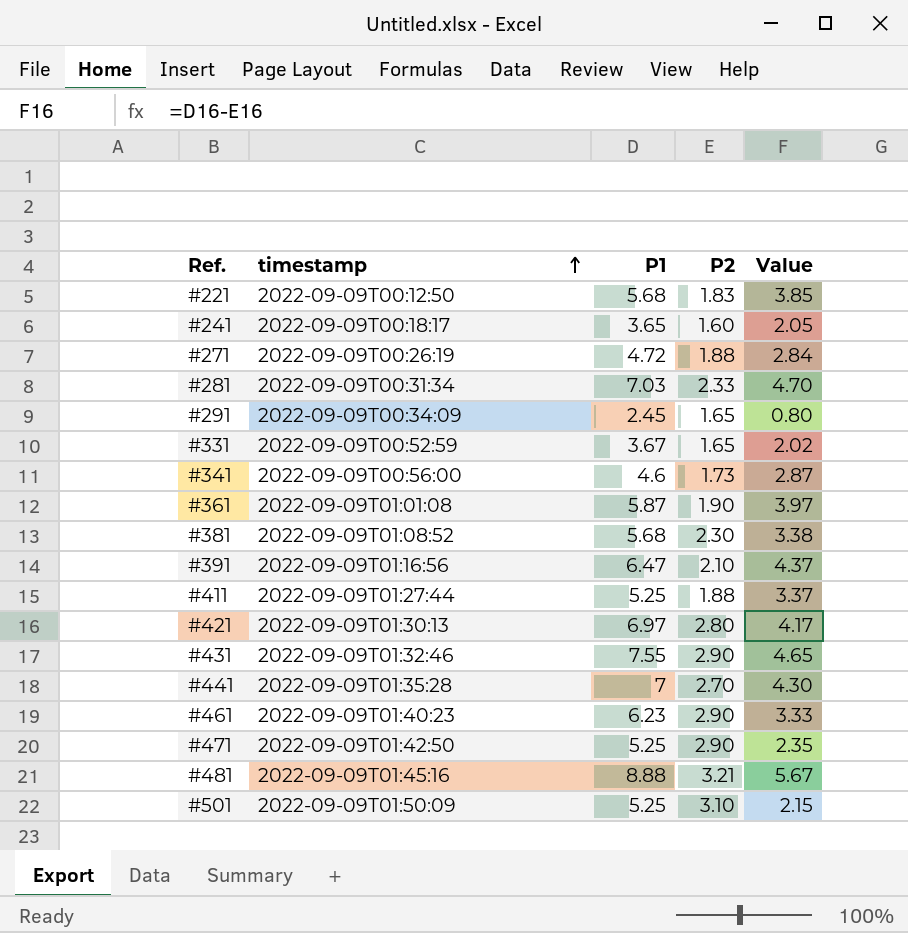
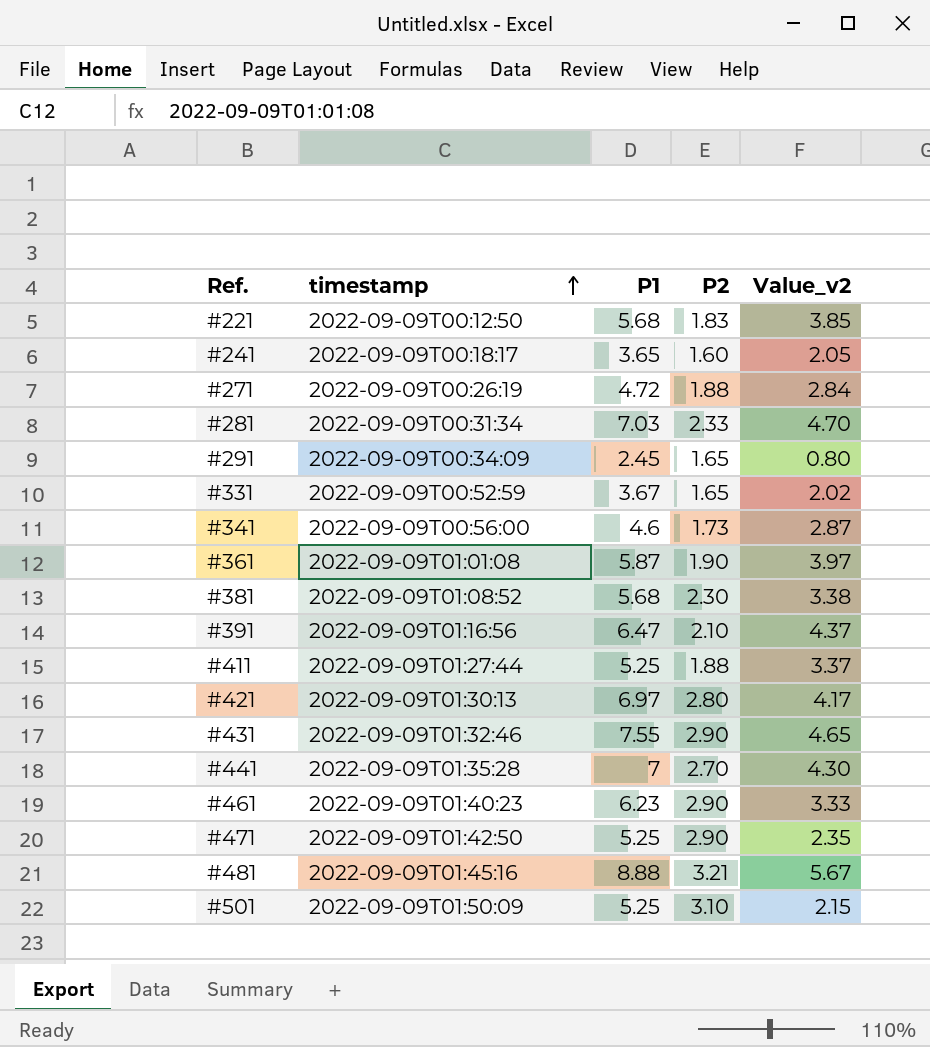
column name: Value -> Value_v2

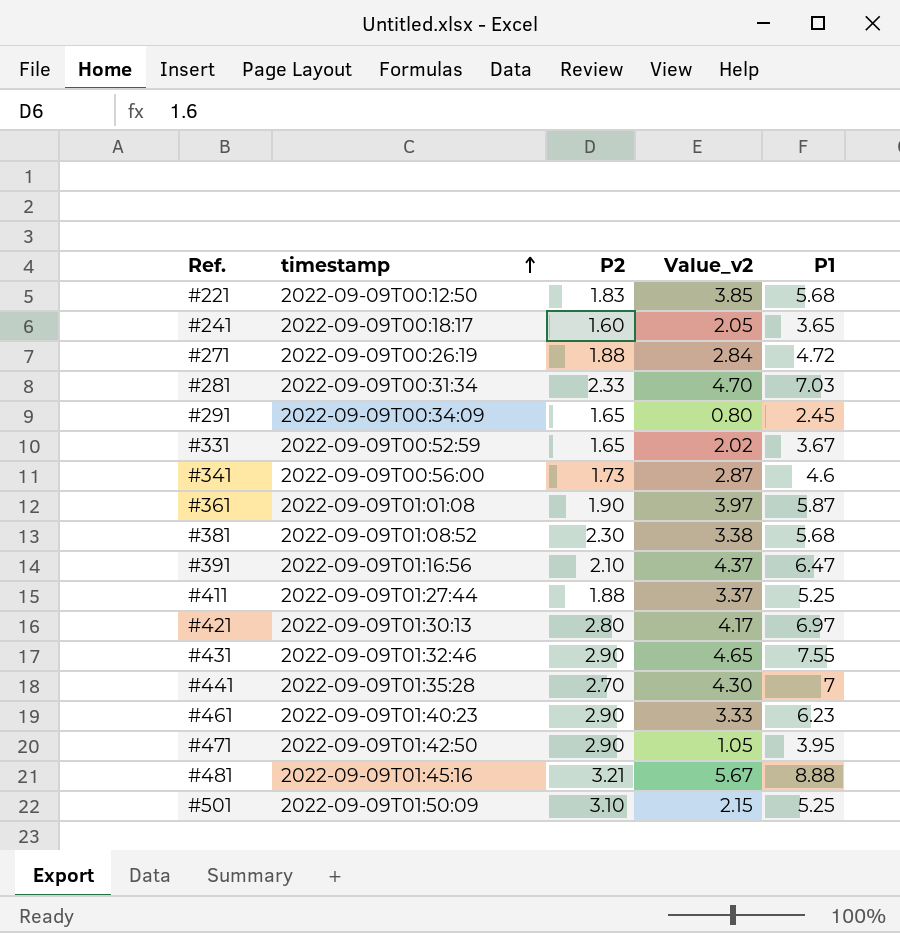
column P1 | position: 3 -> 5
#471 | Value_v2: 2.35 -> 1.05
#471 | P1: 5.25 -> 3.95

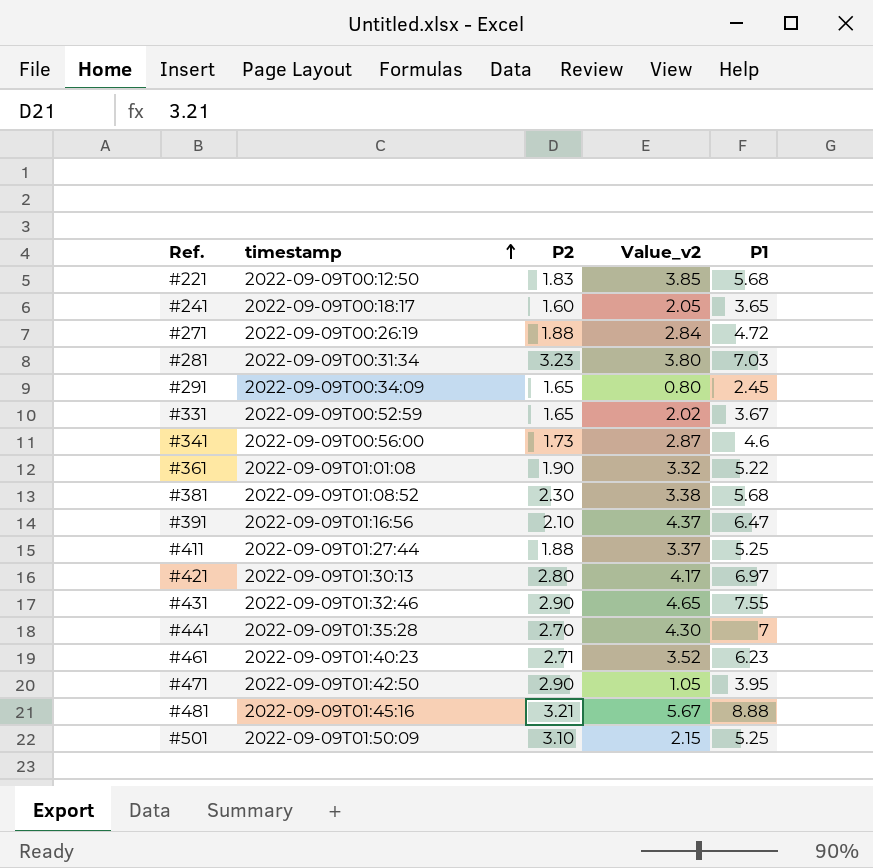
#281 | P2: 2.33 -> 3.23
#281 | Value_v2: 4.70 -> 3.80
#361 | Value_v2: 3.97 -> 3.32
#361 | P1: 5.87 -> 5.22
#461 | P2: 2.90 -> 2.71
#461 | Value_v2: 3.33 -> 3.52

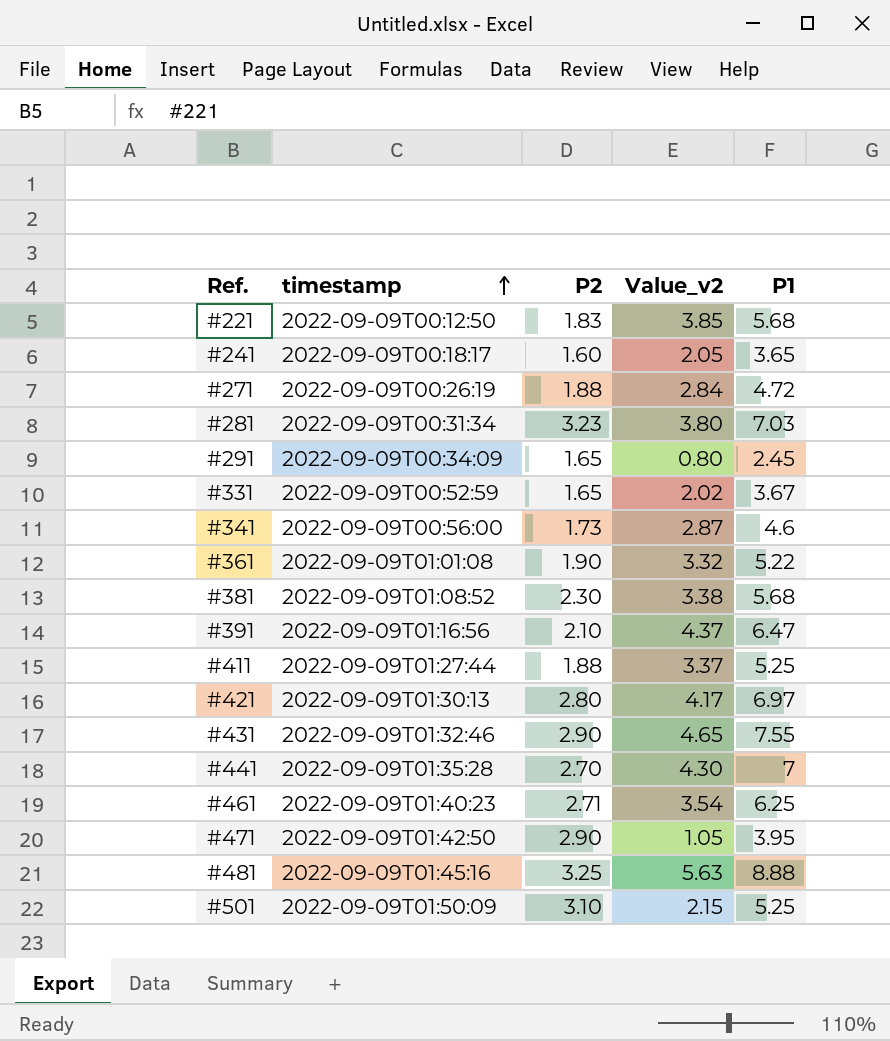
#461 | Value_v2: 3.52 -> 3.54
#461 | P1: 6.23 -> 6.25
#481 | P2: 3.21 -> 3.25
#481 | Value_v2: 5.67 -> 5.63

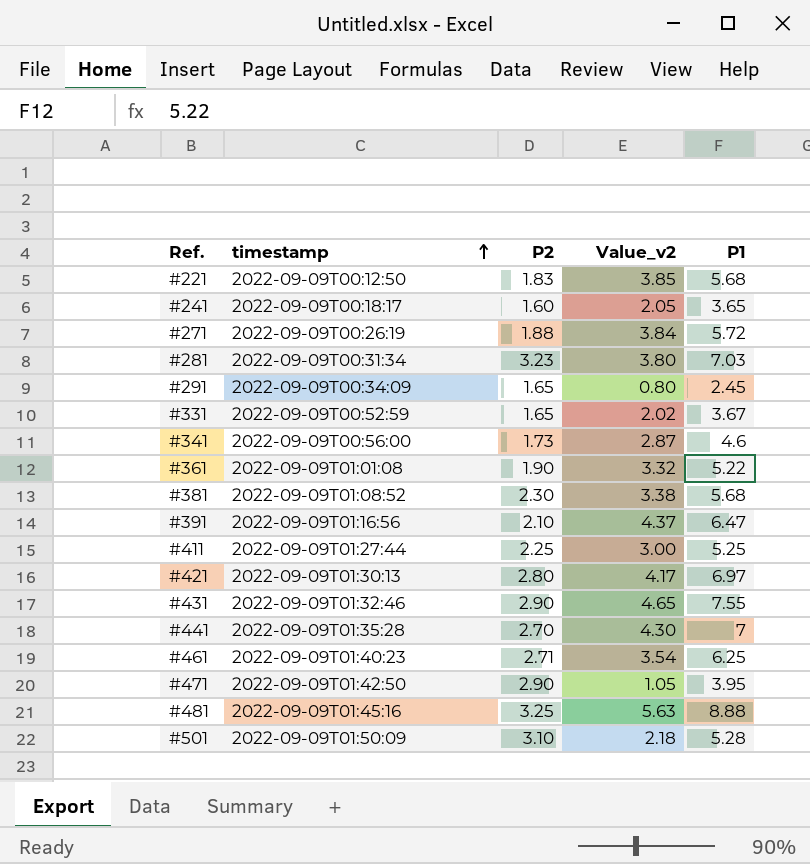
#271 | Value_v2: 2.84 -> 3.84
#271 | P1: 4.72 -> 5.72
#411 | P2: 1.88 -> 2.25
#411 | Value_v2: 3.37 -> 3.00
#501 | Value_v2: 2.15 -> 2.18
#501 | P1: 5.25 -> 5.28

